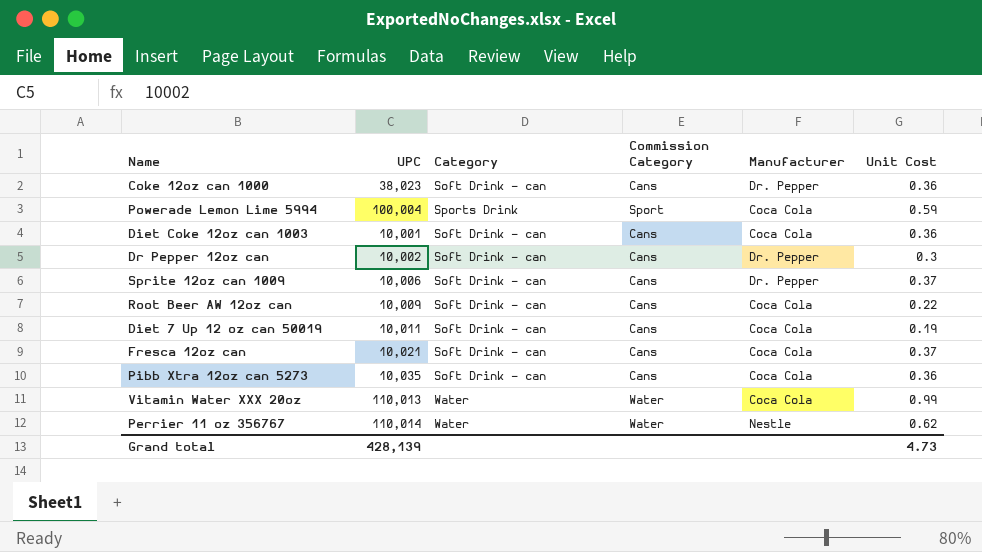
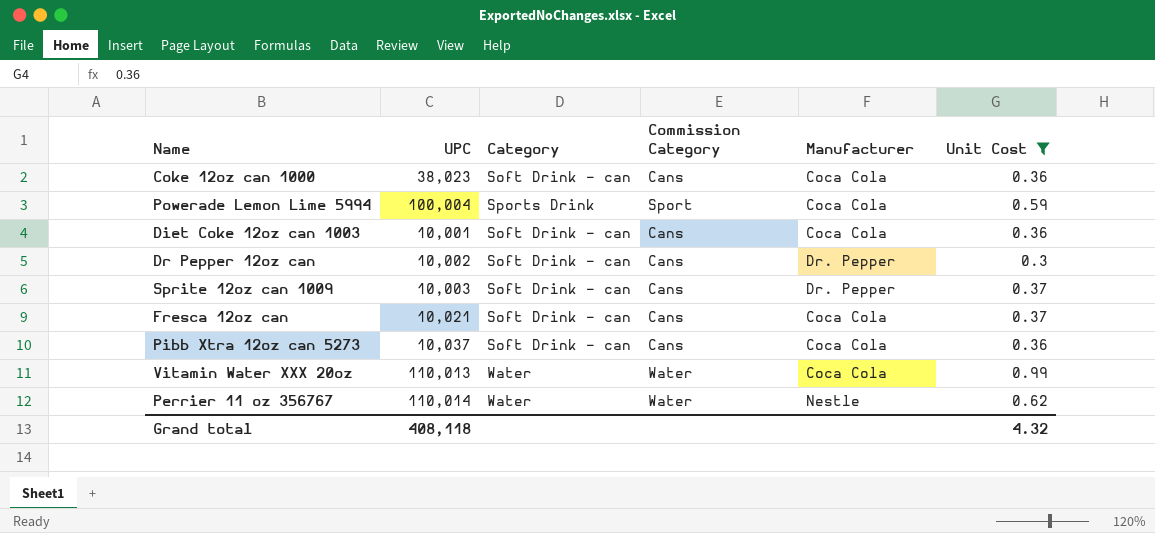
filter: none -> Unit Cost >= 0.3
Coke 12oz can 1000 | Manufacturer: Dr. Pepper -> Coca Cola
Sprite 12oz can 1009 | UPC: 10,006 -> 10,003
Pibb Xtra 12oz can 5273 | UPC: 10,035 -> 10,037
Grand total | UPC: 428,139 -> 408,118
Grand total | Unit Cost: 4.73 -> 4.32

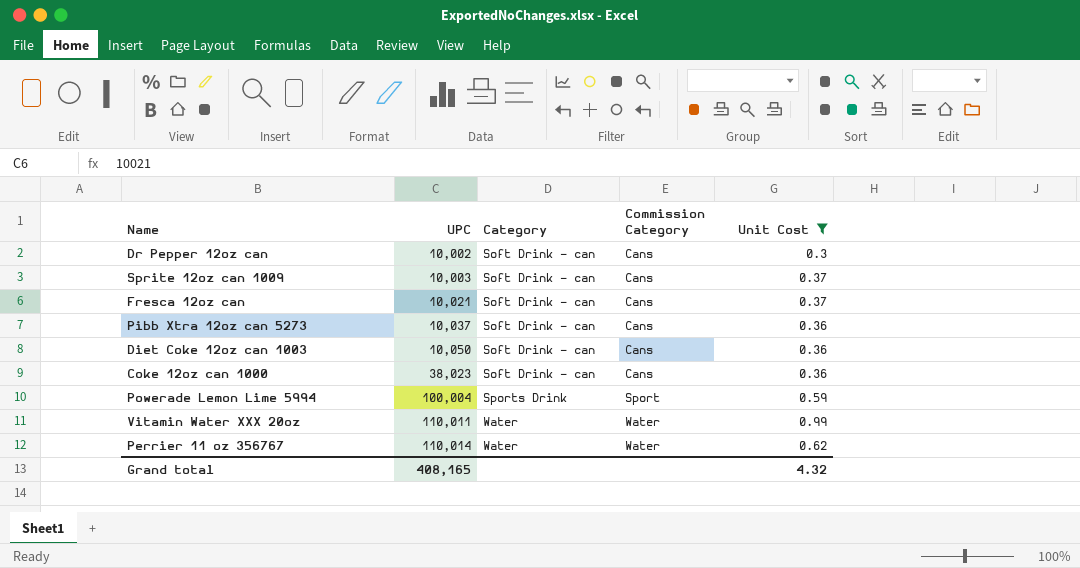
row order: none -> UPC ascending
column Manufacturer | position: 5 -> none
Diet Coke 12oz can 1003 | UPC: 10,001 -> 10,050
Vitamin Water XXX 20oz | UPC: 110,013 -> 110,011
Grand total | UPC: 408,118 -> 408,165

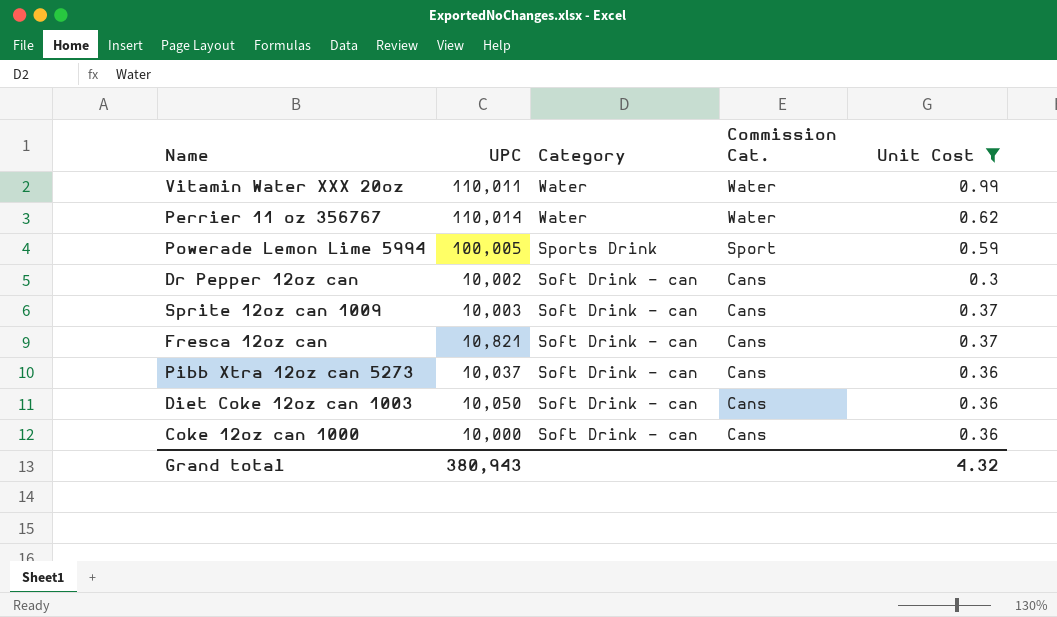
row order: UPC ascending -> Category descending
column name: Commission Category -> Commission Cat.
Powerade Lemon Lime 5994 | UPC: 100,004 -> 100,005
Fresca 12oz can | UPC: 10,021 -> 10,821
Coke 12oz can 1000 | UPC: 38,023 -> 10,000
Grand total | UPC: 408,165 -> 380,943

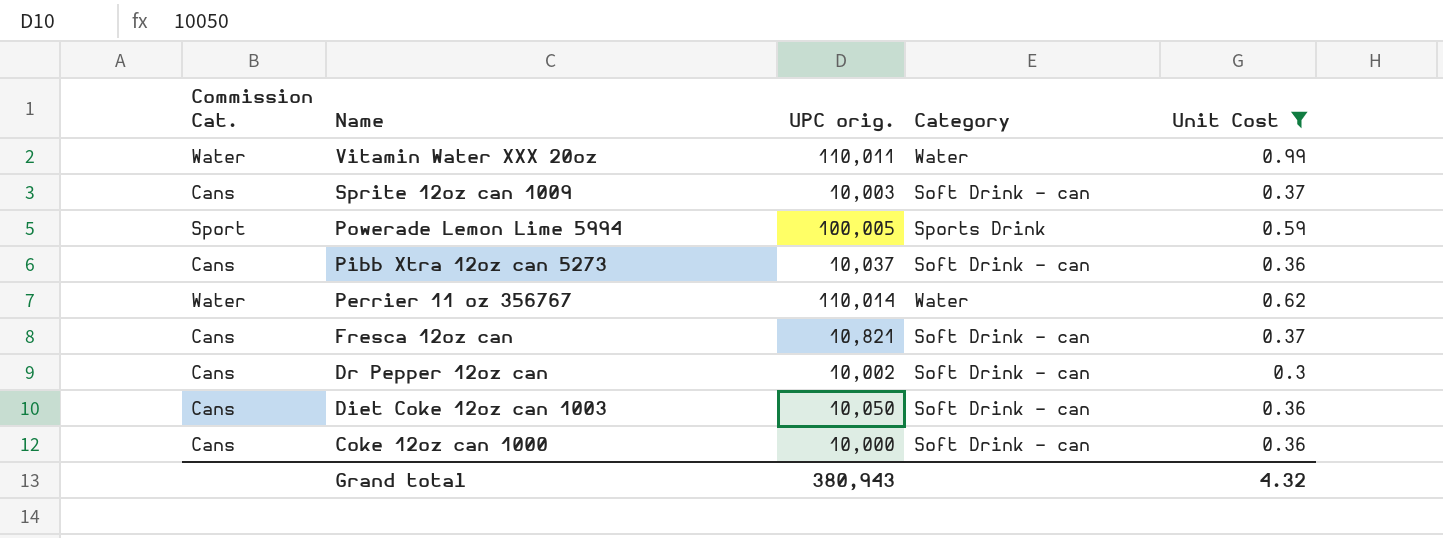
row order: Category descending -> Name descending
column Commission Cat. | position: 4 -> 1
column name: UPC -> UPC orig.

